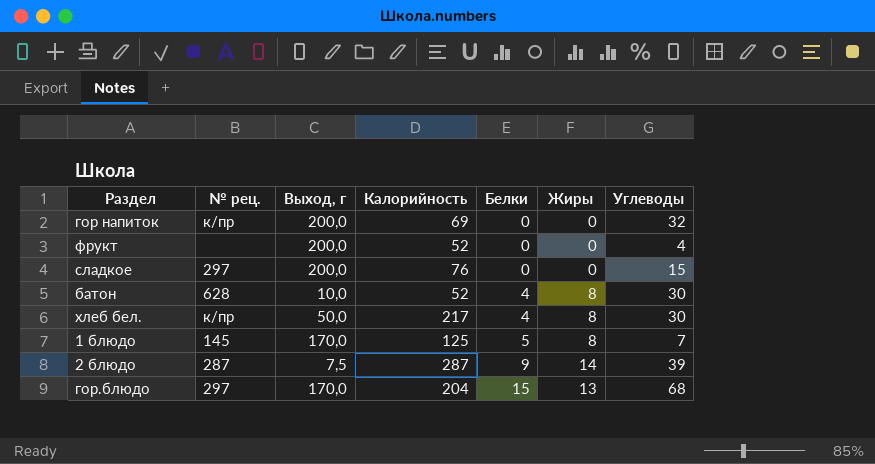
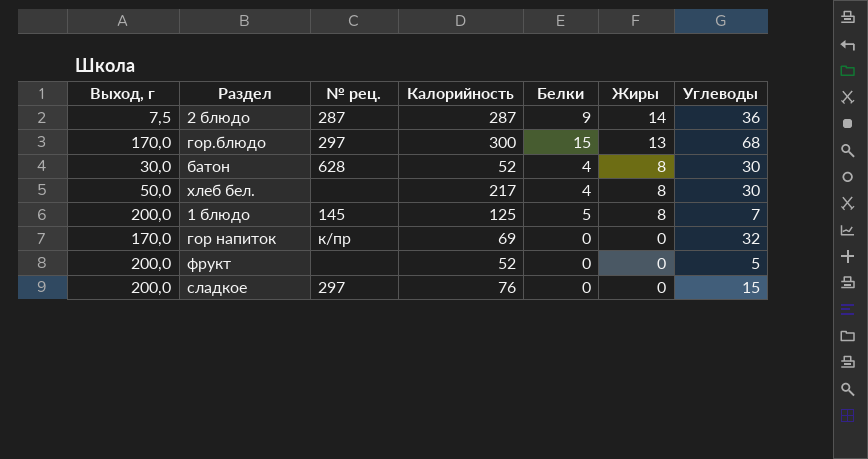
row order: Белки ascending -> Жиры descending
column Выход, г | position: 3 -> 1
2 блюдо | Углеводы: 39 -> 36
гор.блюдо | Калорийность: 204 -> 300
батон | Выход, г: 10,0 -> 30,0
хлеб бел. | № рец.: к/пр -> none
1 блюдо | Выход, г: 170,0 -> 200,0
гор напиток | Выход, г: 200,0 -> 170,0
фрукт | Углеводы: 4 -> 5

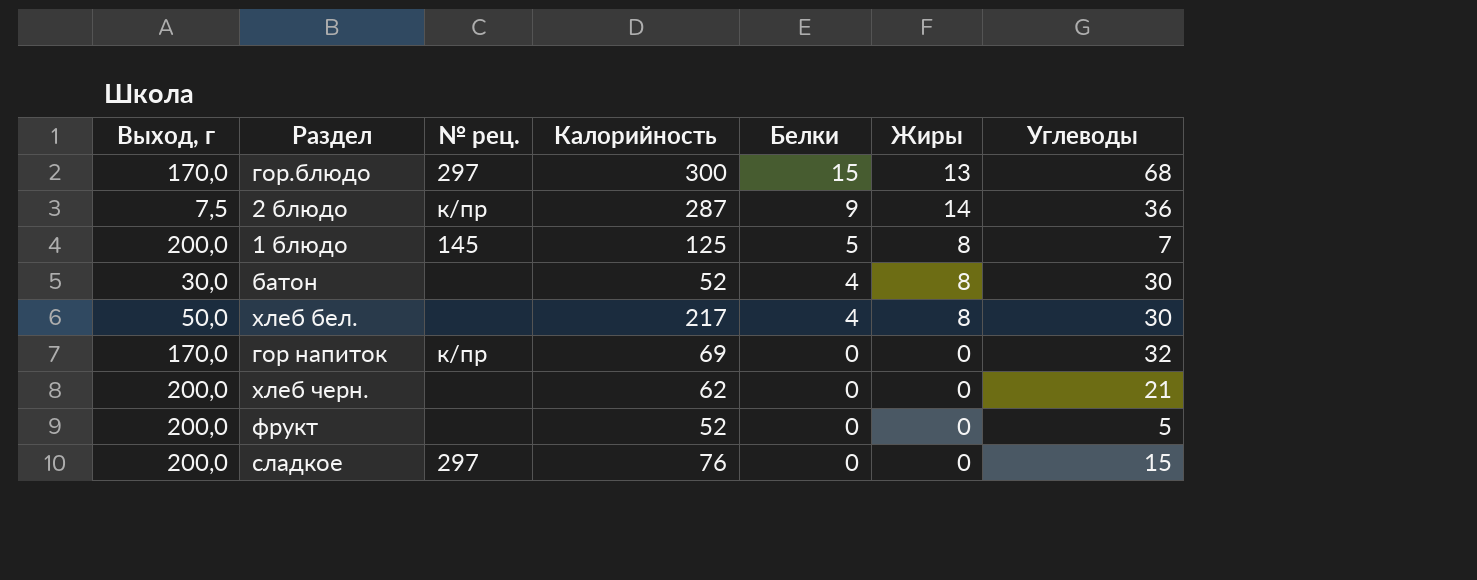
row order: Жиры descending -> Белки descending
2 блюдо | № рец.: 287 -> к/пр
батон | № рец.: 628 -> none
row хлеб черн.: none -> 200,0 | none | 62 | 0 | 0 | 21

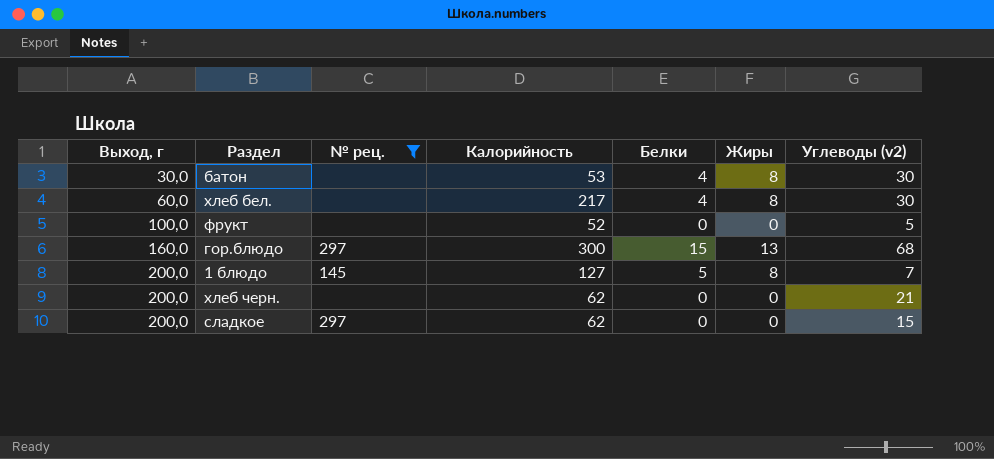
filter: none -> № рец. != к/пр
row order: Белки descending -> Выход, г ascending
column name: Углеводы -> Углеводы (v2)
батон | Калорийность: 52 -> 53
хлеб бел. | Выход, г: 50,0 -> 60,0
фрукт | Выход, г: 200,0 -> 100,0
гор.блюдо | Выход, г: 170,0 -> 160,0
1 блюдо | Калорийность: 125 -> 127
сладкое | Калорийность: 76 -> 62

